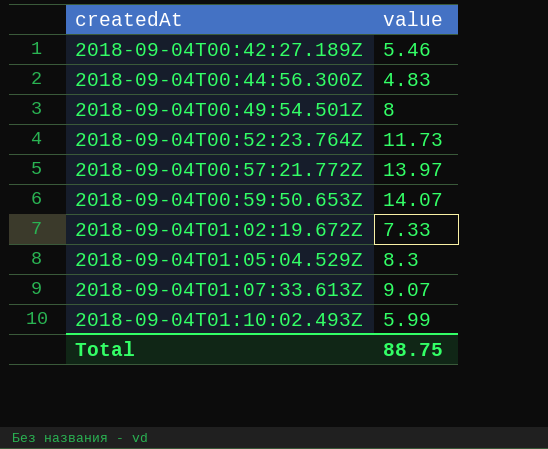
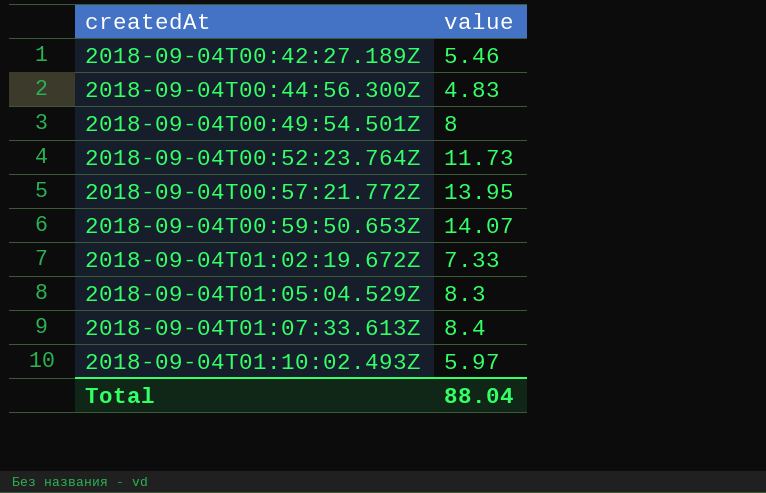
2018-09-04T00:57:21.772Z | value: 13.97 -> 13.95
2018-09-04T01:07:33.613Z | value: 9.07 -> 8.4
2018-09-04T01:10:02.493Z | value: 5.99 -> 5.97
Total | value: 88.75 -> 88.04

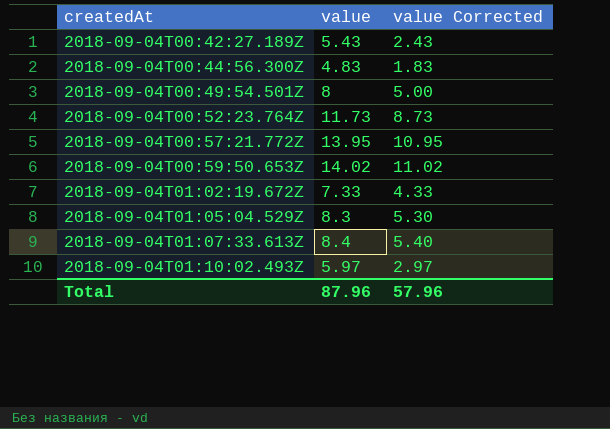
column value Corrected | formula: none -> [value] - 3
2018-09-04T00:42:27.189Z | value: 5.46 -> 5.43
2018-09-04T00:59:50.653Z | value: 14.07 -> 14.02
Total | value: 88.04 -> 87.96

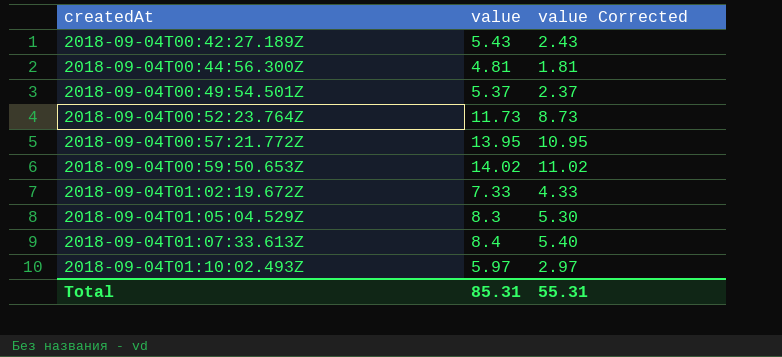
2018-09-04T00:44:56.300Z | value: 4.83 -> 4.81
2018-09-04T00:44:56.300Z | value Corrected: 1.83 -> 1.81
2018-09-04T00:49:54.501Z | value: 8 -> 5.37
2018-09-04T00:49:54.501Z | value Corrected: 5.00 -> 2.37
Total | value: 87.96 -> 85.31
Total | value Corrected: 57.96 -> 55.31

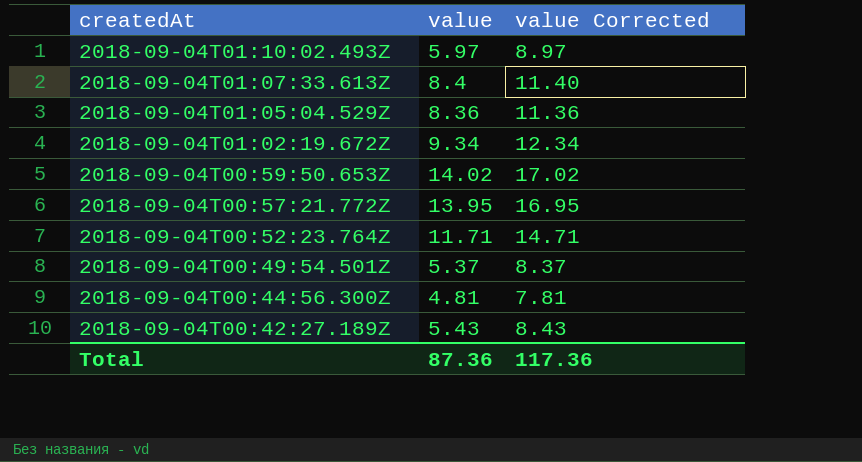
row order: createdAt ascending -> createdAt descending
column value Corrected | formula: [value] - 3 -> [value] + 3
2018-09-04T01:05:04.529Z | value: 8.3 -> 8.36
2018-09-04T01:02:19.672Z | value: 7.33 -> 9.34
2018-09-04T00:52:23.764Z | value: 11.73 -> 11.71
Total | value: 85.31 -> 87.36
Total | value Corrected: 55.31 -> 117.36

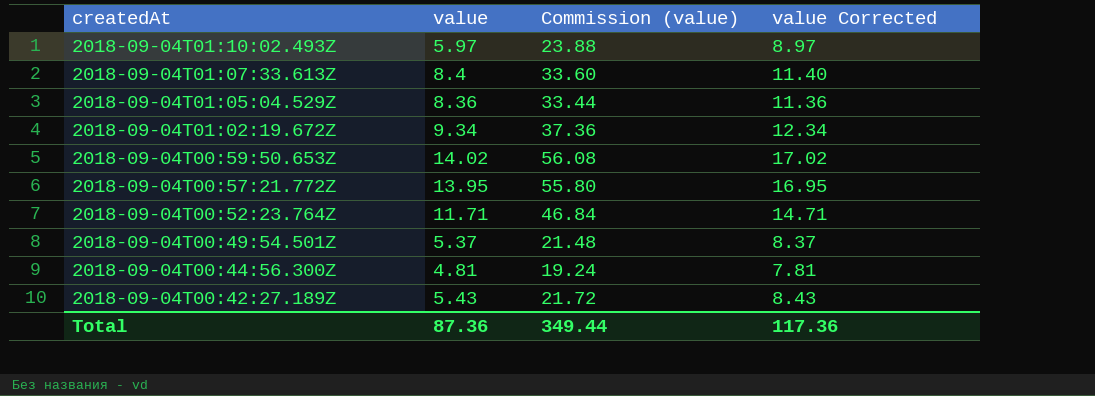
column Commission (value) | formula: none -> [value] * 4

